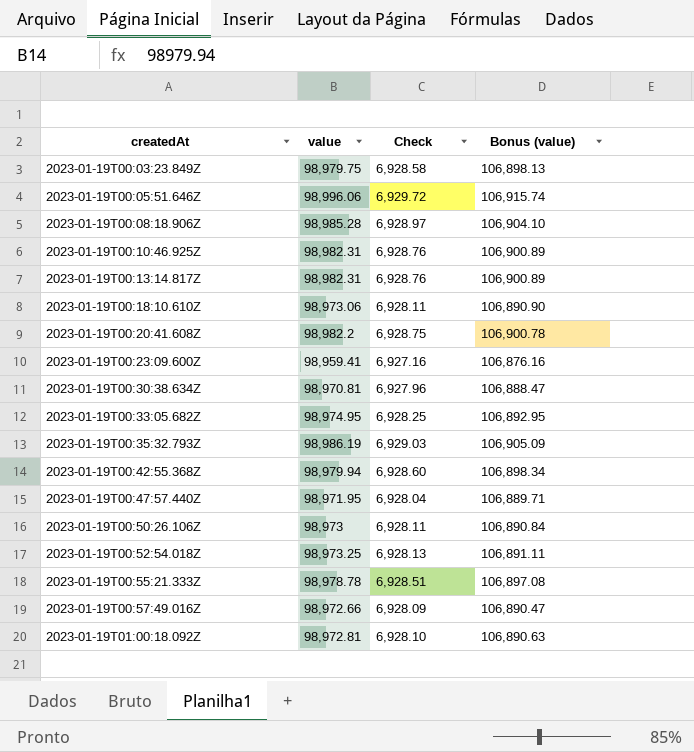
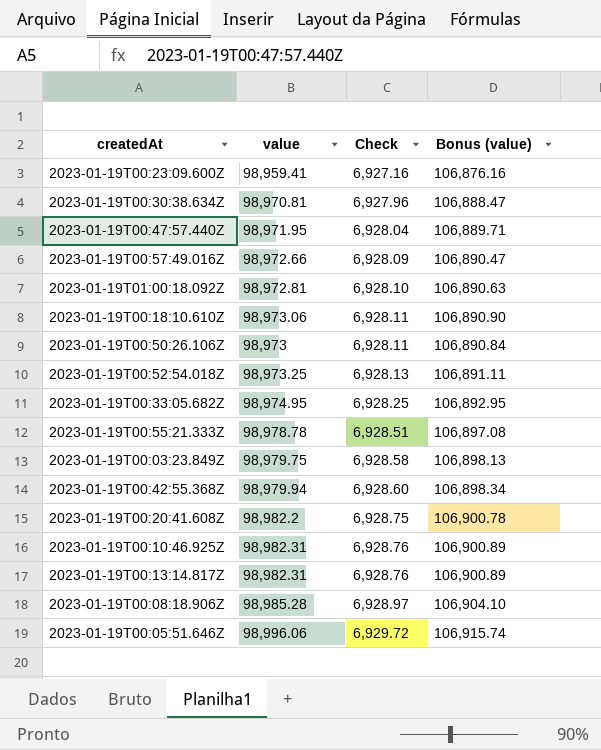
row order: createdAt ascending -> Check ascending
row 2023-01-19T00:35:32.793Z: 98,986.19 | 6,929.03 | 106,905.09 -> none

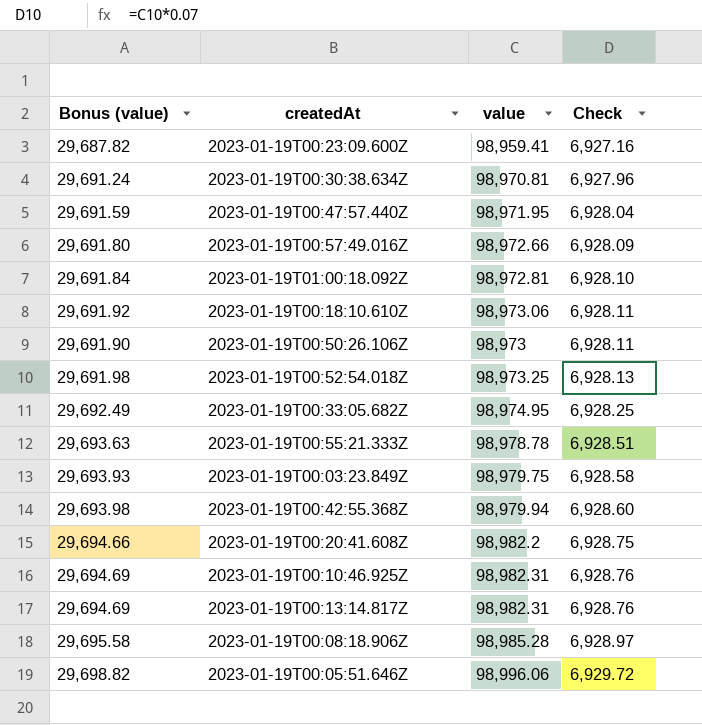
column Bonus (value) | formula: [value] * 1.08 -> [value] * 0.3
column Bonus (value) | position: 4 -> 1

